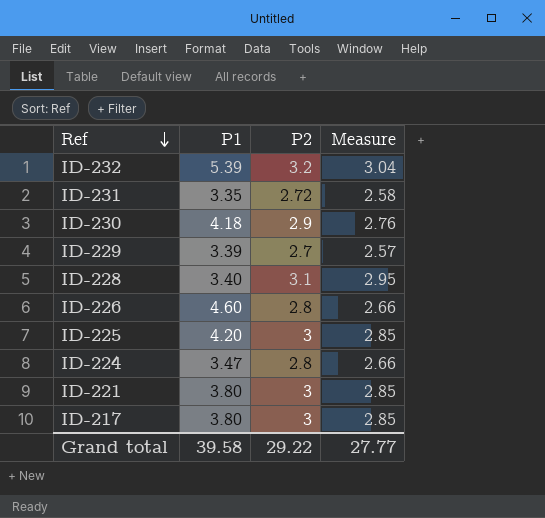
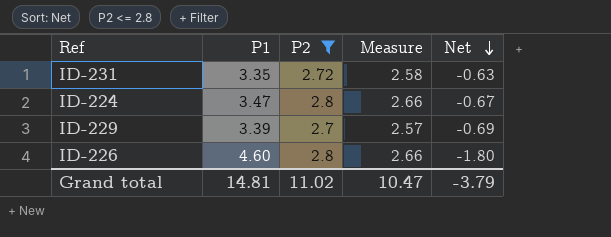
filter: none -> P2 <= 2.8
row order: Ref descending -> Net descending
column Net | formula: none -> [P2] - [P1]
Grand total | P1: 39.58 -> 14.81
Grand total | P2: 29.22 -> 11.02
Grand total | Measure: 27.77 -> 10.47

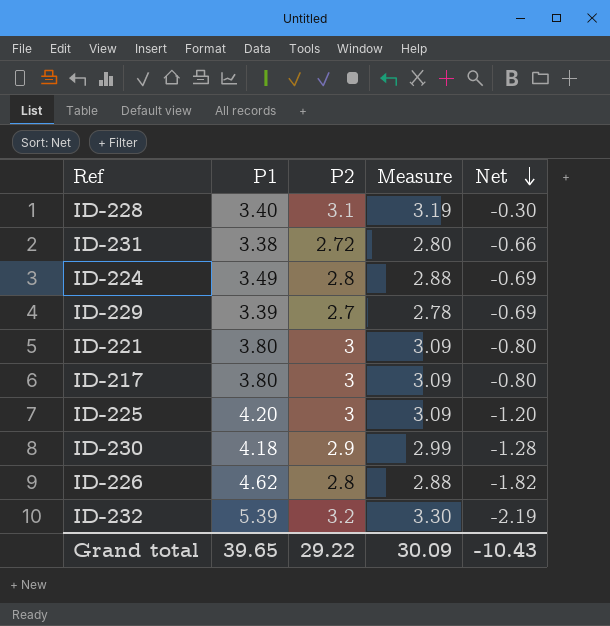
filter: P2 <= 2.8 -> none
column Measure | formula: [P2] * 0.95 -> [P2] * 1.03
ID-231 | P1: 3.35 -> 3.38
ID-231 | Net: -0.63 -> -0.66
ID-224 | P1: 3.47 -> 3.49
ID-224 | Net: -0.67 -> -0.69
ID-226 | P1: 4.60 -> 4.62
ID-226 | Net: -1.80 -> -1.82
Grand total | P1: 14.81 -> 39.65
Grand total | P2: 11.02 -> 29.22
Grand total | Measure: 10.47 -> 30.09
Grand total | Net: -3.79 -> -10.43

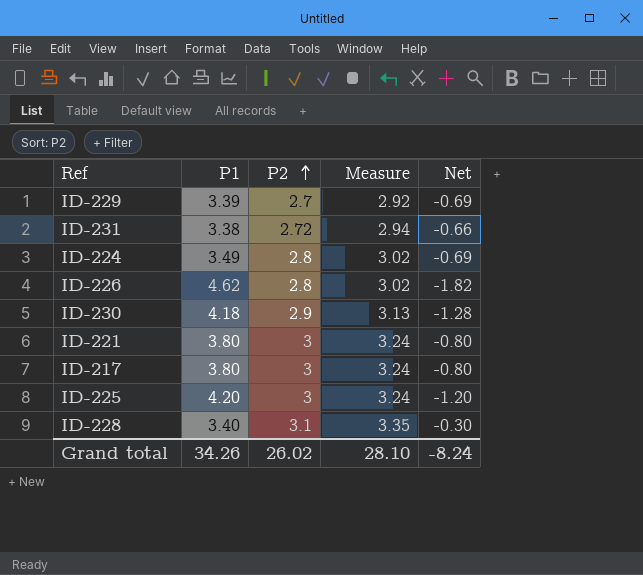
row order: Net descending -> P2 ascending
column Measure | formula: [P2] * 1.03 -> [P2] * 1.08
row ID-232: 5.39 | 3.2 | 3.30 | -2.19 -> none
Grand total | P1: 39.65 -> 34.26
Grand total | P2: 29.22 -> 26.02
Grand total | Measure: 30.09 -> 28.10
Grand total | Net: -10.43 -> -8.24

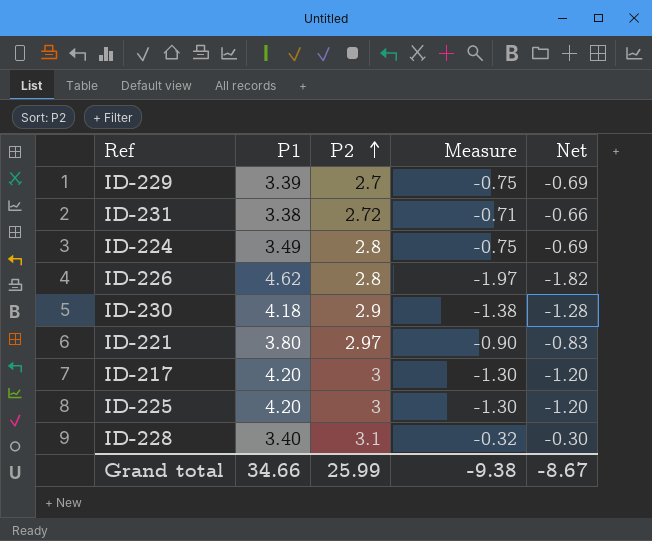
column Measure | formula: [P2] * 1.08 -> [Net] * 1.08
ID-221 | P2: 3 -> 2.97
ID-221 | Net: -0.80 -> -0.83
ID-217 | P1: 3.80 -> 4.20
ID-217 | Net: -0.80 -> -1.20
Grand total | P1: 34.26 -> 34.66
Grand total | P2: 26.02 -> 25.99
Grand total | Measure: 28.10 -> -9.38
Grand total | Net: -8.24 -> -8.67

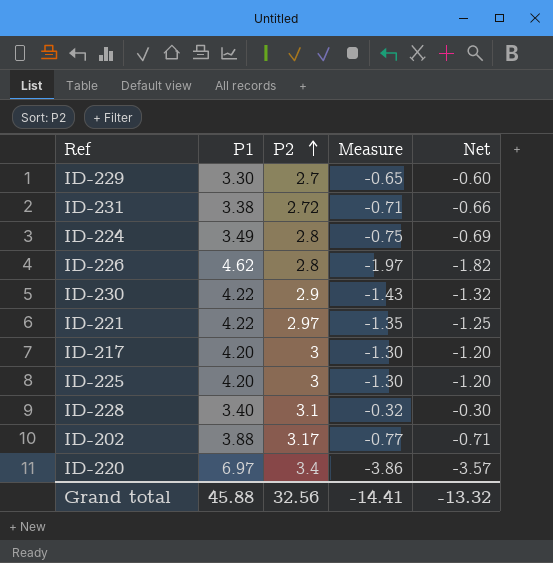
ID-229 | P1: 3.39 -> 3.30
ID-229 | Measure: -0.75 -> -0.65
ID-229 | Net: -0.69 -> -0.60
ID-230 | P1: 4.18 -> 4.22
ID-230 | Measure: -1.38 -> -1.43
ID-230 | Net: -1.28 -> -1.32
ID-221 | P1: 3.80 -> 4.22
ID-221 | Measure: -0.90 -> -1.35
ID-221 | Net: -0.83 -> -1.25
row ID-202: none -> 3.88 | 3.17 | -0.77 | -0.71
row ID-220: none -> 6.97 | 3.4 | -3.86 | -3.57
Grand total | P1: 34.66 -> 45.88
Grand total | P2: 25.99 -> 32.56
Grand total | Measure: -9.38 -> -14.41
Grand total | Net: -8.67 -> -13.32

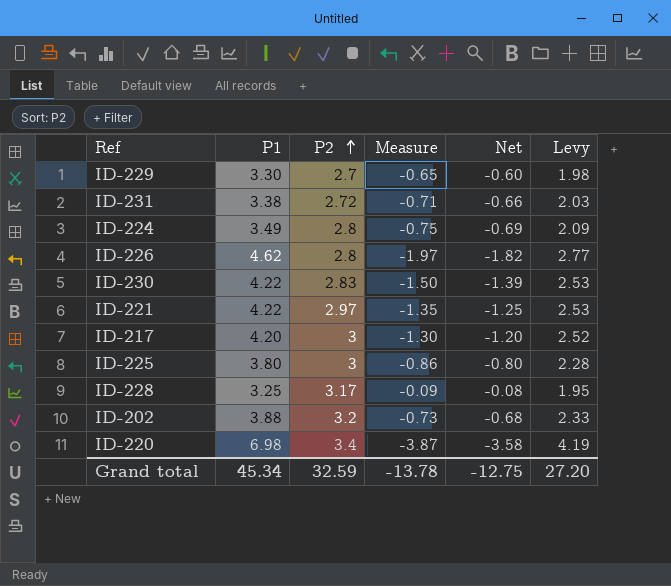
column Levy | formula: none -> [P1] * 0.6
ID-230 | P2: 2.9 -> 2.83
ID-230 | Measure: -1.43 -> -1.50
ID-230 | Net: -1.32 -> -1.39
ID-225 | P1: 4.20 -> 3.80
ID-225 | Measure: -1.30 -> -0.86
ID-225 | Net: -1.20 -> -0.80
ID-228 | P1: 3.40 -> 3.25
ID-228 | P2: 3.1 -> 3.17
ID-228 | Measure: -0.32 -> -0.09
ID-228 | Net: -0.30 -> -0.08
ID-202 | P2: 3.17 -> 3.2
ID-202 | Measure: -0.77 -> -0.73
ID-202 | Net: -0.71 -> -0.68
ID-220 | P1: 6.97 -> 6.98
ID-220 | Measure: -3.86 -> -3.87
ID-220 | Net: -3.57 -> -3.58
Grand total | P1: 45.88 -> 45.34
Grand total | P2: 32.56 -> 32.59
Grand total | Measure: -14.41 -> -13.78
Grand total | Net: -13.32 -> -12.75

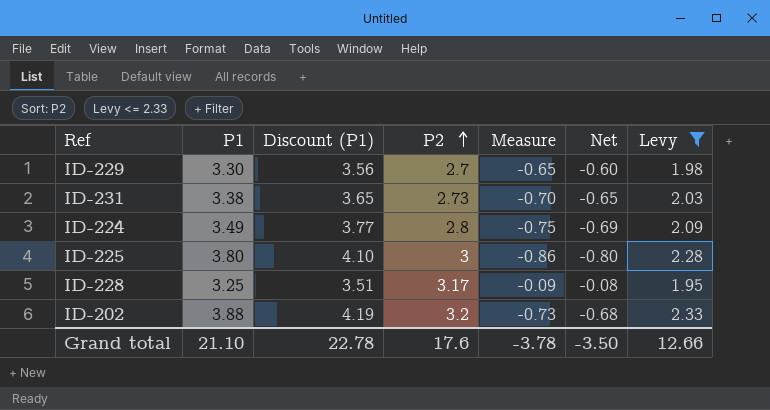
filter: none -> Levy <= 2.33
column Discount (P1) | formula: none -> [P1] * 1.08
ID-231 | P2: 2.72 -> 2.73
ID-231 | Measure: -0.71 -> -0.70
ID-231 | Net: -0.66 -> -0.65
Grand total | P1: 45.34 -> 21.10
Grand total | P2: 32.59 -> 17.6
Grand total | Measure: -13.78 -> -3.78
Grand total | Net: -12.75 -> -3.50
Grand total | Levy: 27.20 -> 12.66

